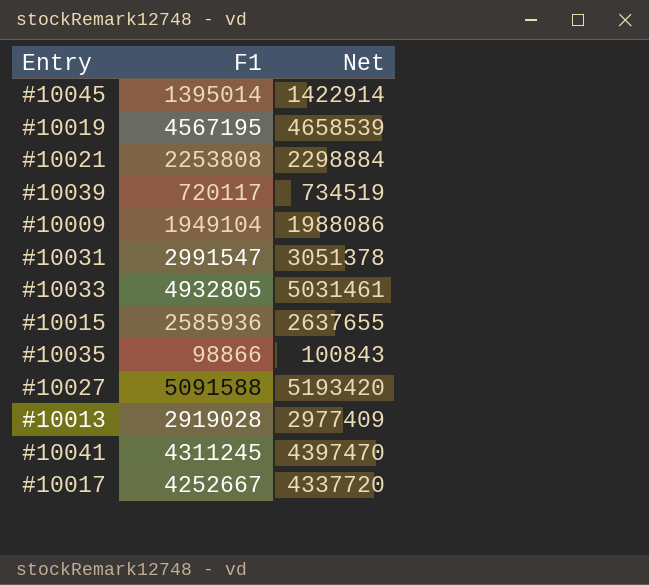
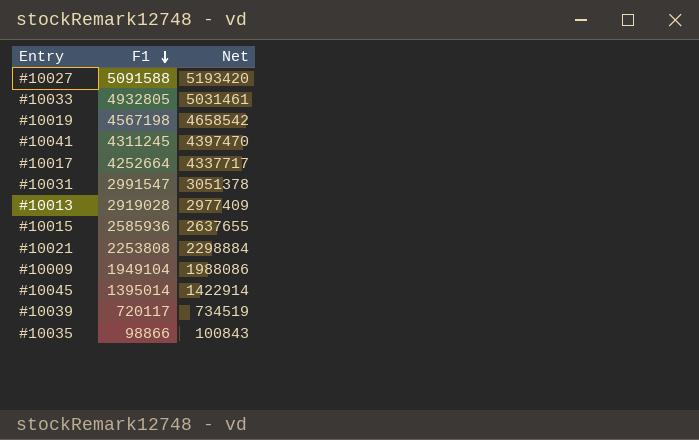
row order: none -> F1 descending
#10019 | F1: 4567195 -> 4567198
#10019 | Net: 4658539 -> 4658542
#10017 | F1: 4252667 -> 4252664
#10017 | Net: 4337720 -> 4337717

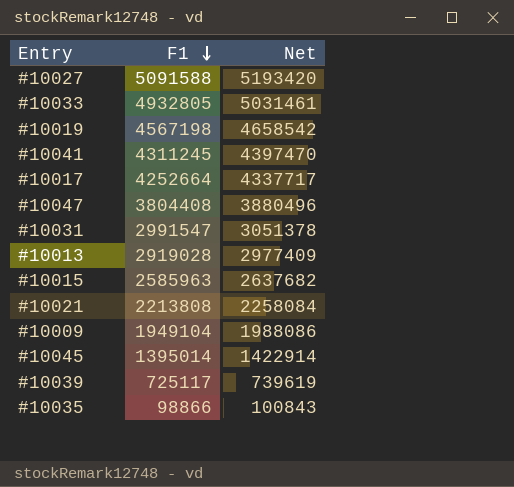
row #10047: none -> 3804408 | 3880496
#10015 | F1: 2585936 -> 2585963
#10015 | Net: 2637655 -> 2637682
#10021 | F1: 2253808 -> 2213808
#10021 | Net: 2298884 -> 2258084
#10039 | F1: 720117 -> 725117
#10039 | Net: 734519 -> 739619

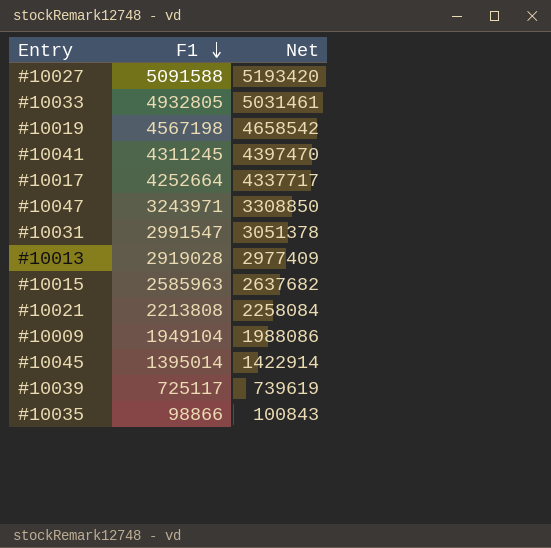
#10047 | F1: 3804408 -> 3243971
#10047 | Net: 3880496 -> 3308850

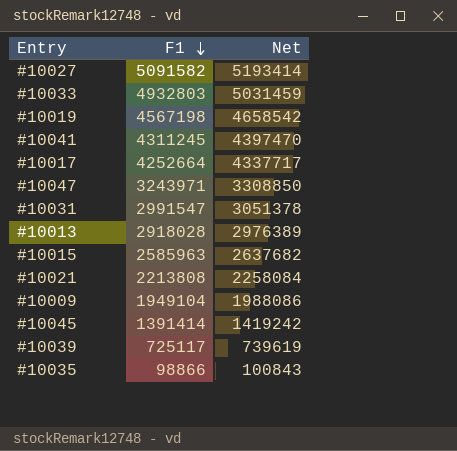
#10027 | F1: 5091588 -> 5091582
#10027 | Net: 5193420 -> 5193414
#10033 | F1: 4932805 -> 4932803
#10033 | Net: 5031461 -> 5031459
#10013 | F1: 2919028 -> 2918028
#10013 | Net: 2977409 -> 2976389
#10045 | F1: 1395014 -> 1391414
#10045 | Net: 1422914 -> 1419242

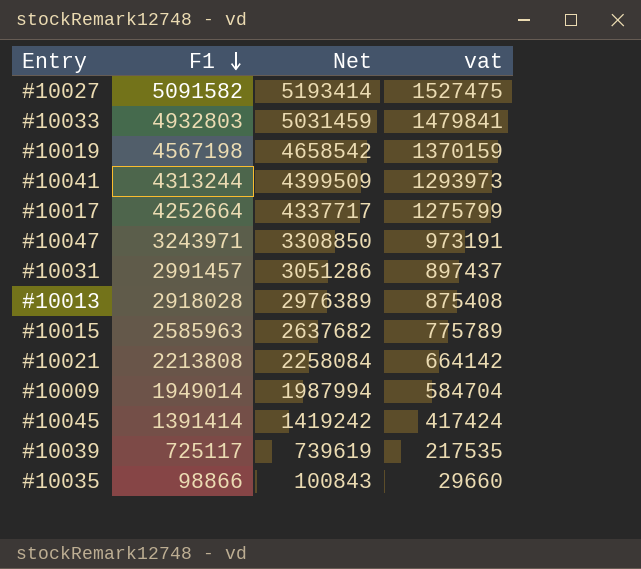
column vat | formula: none -> [F1] * 0.3
#10041 | F1: 4311245 -> 4313244
#10041 | Net: 4397470 -> 4399509
#10031 | F1: 2991547 -> 2991457
#10031 | Net: 3051378 -> 3051286
#10009 | F1: 1949104 -> 1949014
#10009 | Net: 1988086 -> 1987994

